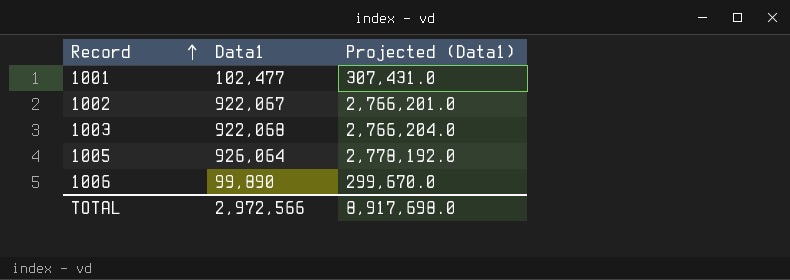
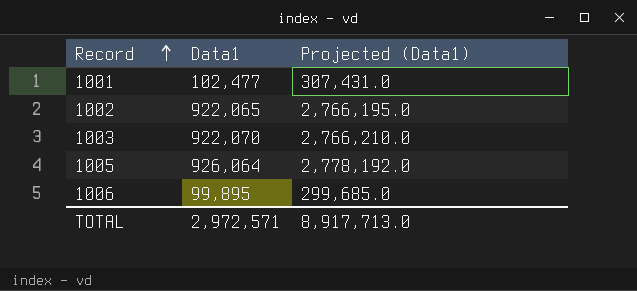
1002 | Data1: 922,067 -> 922,065
1002 | Projected (Data1): 2,766,201.0 -> 2,766,195.0
1003 | Data1: 922,068 -> 922,070
1003 | Projected (Data1): 2,766,204.0 -> 2,766,210.0
1006 | Data1: 99,890 -> 99,895
1006 | Projected (Data1): 299,670.0 -> 299,685.0
TOTAL | Data1: 2,972,566 -> 2,972,571
TOTAL | Projected (Data1): 8,917,698.0 -> 8,917,713.0

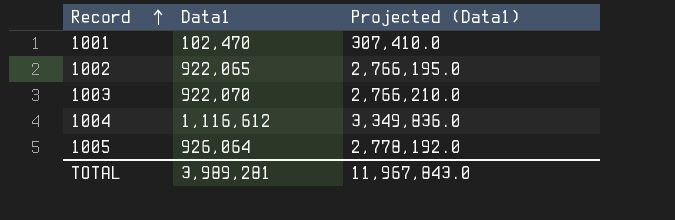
row 1006: 99,895 | 299,685.0 -> none
1001 | Data1: 102,477 -> 102,470
1001 | Projected (Data1): 307,431.0 -> 307,410.0
row 1004: none -> 1,116,612 | 3,349,836.0
TOTAL | Data1: 2,972,571 -> 3,989,281
TOTAL | Projected (Data1): 8,917,713.0 -> 11,967,843.0

